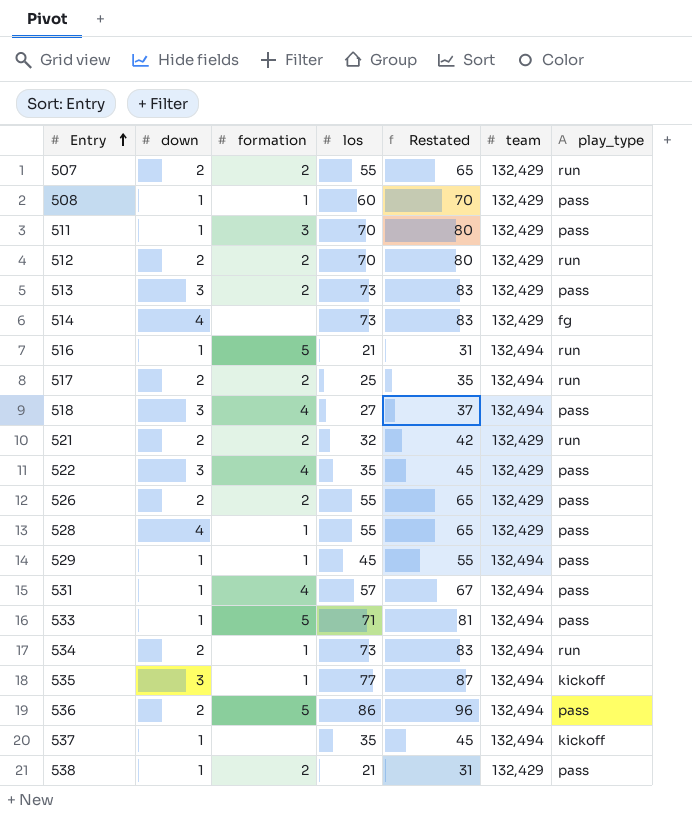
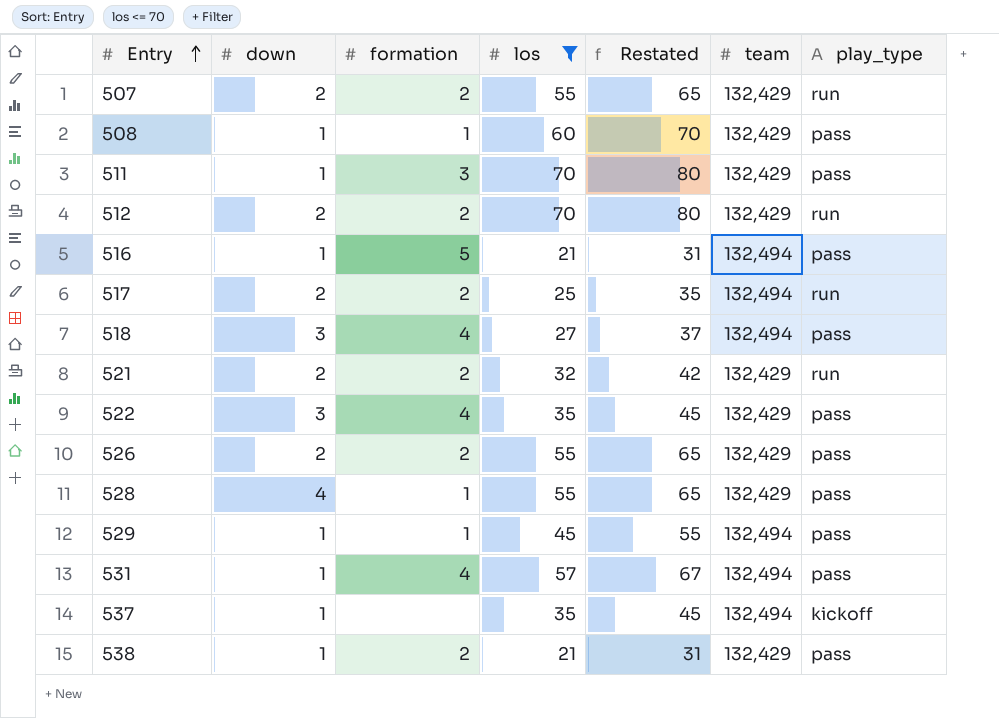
filter: none -> los <= 70
516 | play_type: run -> pass

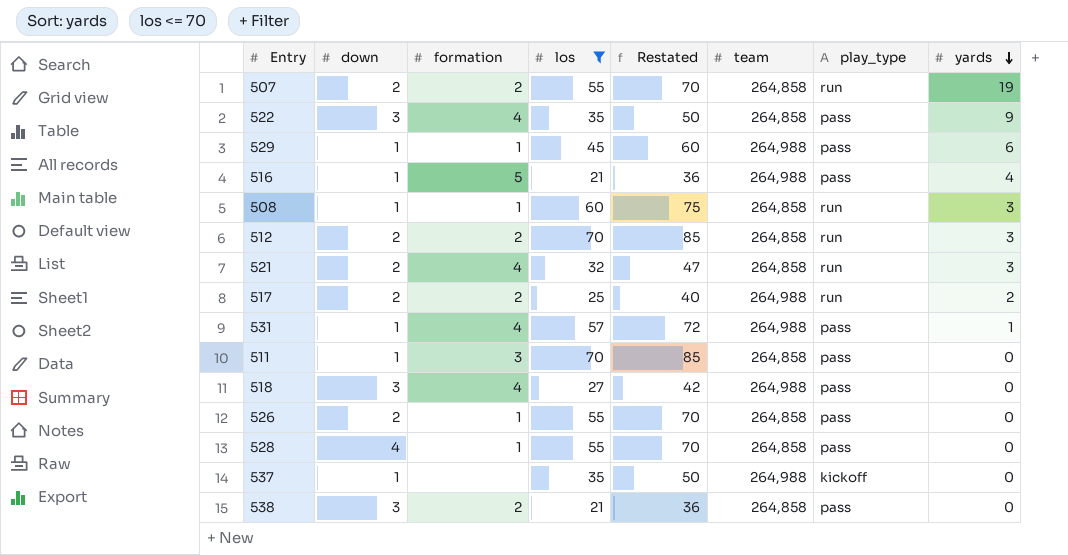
row order: Entry ascending -> yards descending
column Restated | formula: [los] + 10 -> [los] + 15
column yards | position: none -> 8
507 | team: 132,429 -> 264,858
522 | team: 132,429 -> 264,858
529 | team: 132,494 -> 264,988
516 | team: 132,494 -> 264,988
508 | team: 132,429 -> 264,858
508 | play_type: pass -> run
512 | team: 132,429 -> 264,858
521 | formation: 2 -> 4
521 | team: 132,429 -> 264,858
517 | team: 132,494 -> 264,988
531 | team: 132,494 -> 264,988
511 | team: 132,429 -> 264,858
518 | team: 132,494 -> 264,988
526 | formation: 2 -> 1
526 | team: 132,429 -> 264,858
528 | team: 132,429 -> 264,858
537 | team: 132,494 -> 264,988
538 | down: 1 -> 3
538 | team: 132,429 -> 264,858

